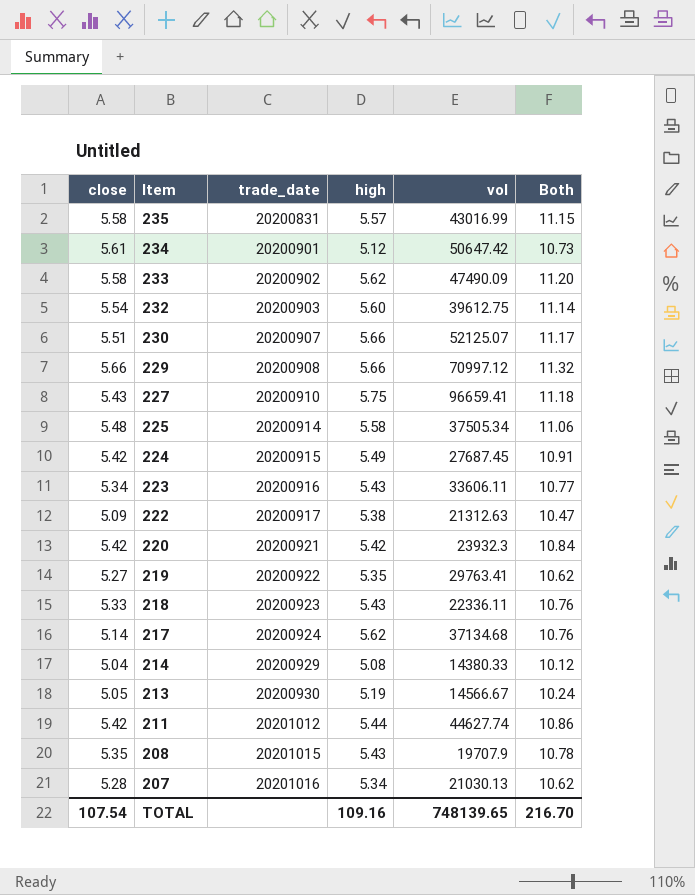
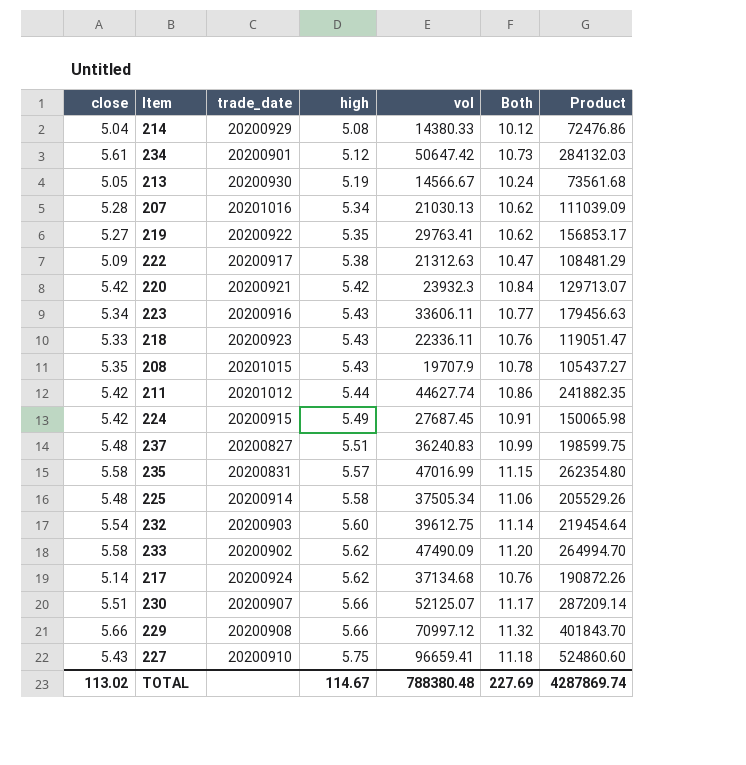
row order: Item descending -> high ascending
column Product | formula: none -> [close] * [vol]
row 237: none -> 5.48 | 20200827 | 5.51 | 36240.83 | 10.99 | 198599.75
235 | vol: 43016.99 -> 47016.99
TOTAL | close: 107.54 -> 113.02
TOTAL | high: 109.16 -> 114.67
TOTAL | vol: 748139.65 -> 788380.48
TOTAL | Both: 216.70 -> 227.69

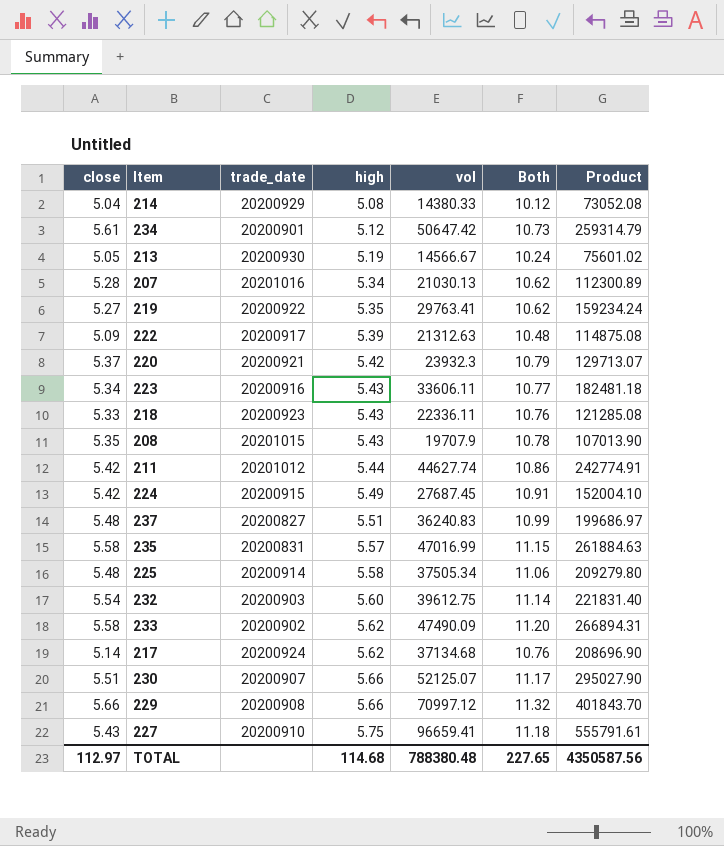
column Product | formula: [close] * [vol] -> [high] * [vol]
222 | high: 5.38 -> 5.39
222 | Both: 10.47 -> 10.48
220 | close: 5.42 -> 5.37
220 | Both: 10.84 -> 10.79
TOTAL | close: 113.02 -> 112.97
TOTAL | high: 114.67 -> 114.68
TOTAL | Both: 227.69 -> 227.65
TOTAL | Product: 4287869.74 -> 4350587.56

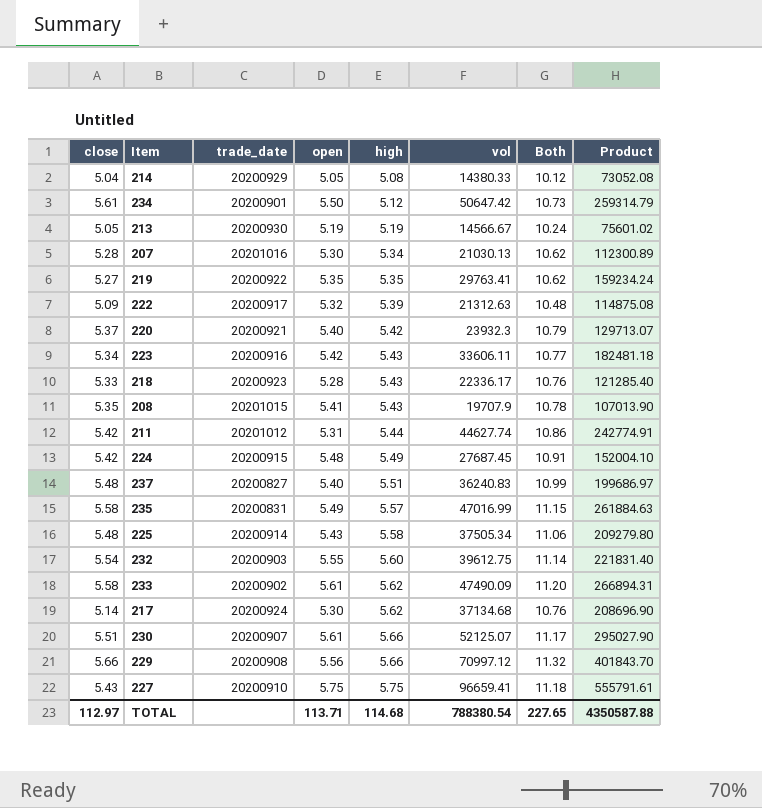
column open | position: none -> 4
218 | vol: 22336.11 -> 22336.17
218 | Product: 121285.08 -> 121285.40
TOTAL | vol: 788380.48 -> 788380.54
TOTAL | Product: 4350587.56 -> 4350587.88

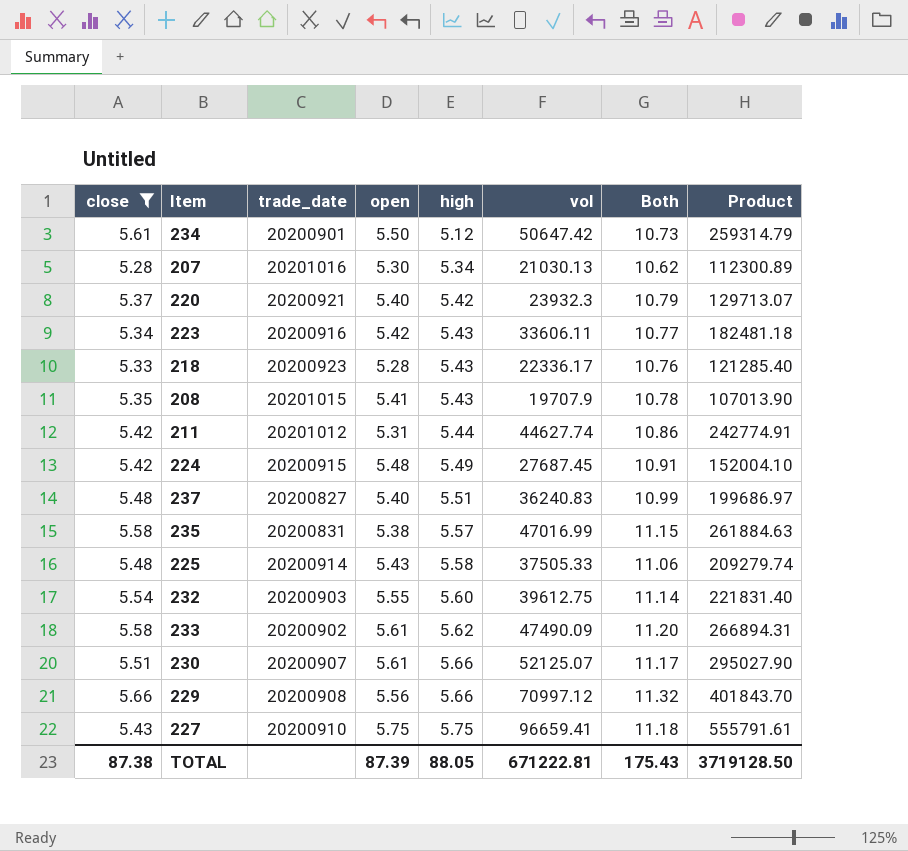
filter: none -> close >= 5.28
235 | open: 5.49 -> 5.38
225 | vol: 37505.34 -> 37505.33
225 | Product: 209279.80 -> 209279.74
TOTAL | close: 112.97 -> 87.38
TOTAL | open: 113.71 -> 87.39
TOTAL | high: 114.68 -> 88.05
TOTAL | vol: 788380.54 -> 671222.81
TOTAL | Both: 227.65 -> 175.43
TOTAL | Product: 4350587.88 -> 3719128.50

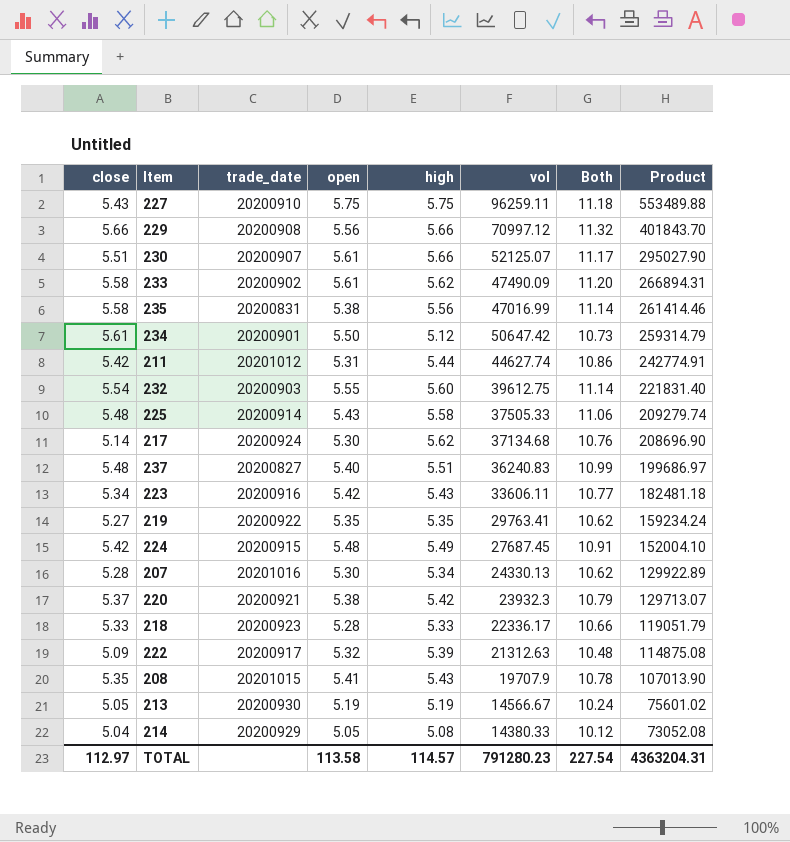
filter: close >= 5.28 -> none
row order: high ascending -> Product descending
227 | vol: 96659.41 -> 96259.11
227 | Product: 555791.61 -> 553489.88
235 | high: 5.57 -> 5.56
235 | Both: 11.15 -> 11.14
235 | Product: 261884.63 -> 261414.46
207 | vol: 21030.13 -> 24330.13
207 | Product: 112300.89 -> 129922.89
220 | open: 5.40 -> 5.38
218 | high: 5.43 -> 5.33
218 | Both: 10.76 -> 10.66
218 | Product: 121285.40 -> 119051.79
TOTAL | close: 87.38 -> 112.97
TOTAL | open: 87.39 -> 113.58
TOTAL | high: 88.05 -> 114.57
TOTAL | vol: 671222.81 -> 791280.23
TOTAL | Both: 175.43 -> 227.54
TOTAL | Product: 3719128.50 -> 4363204.31

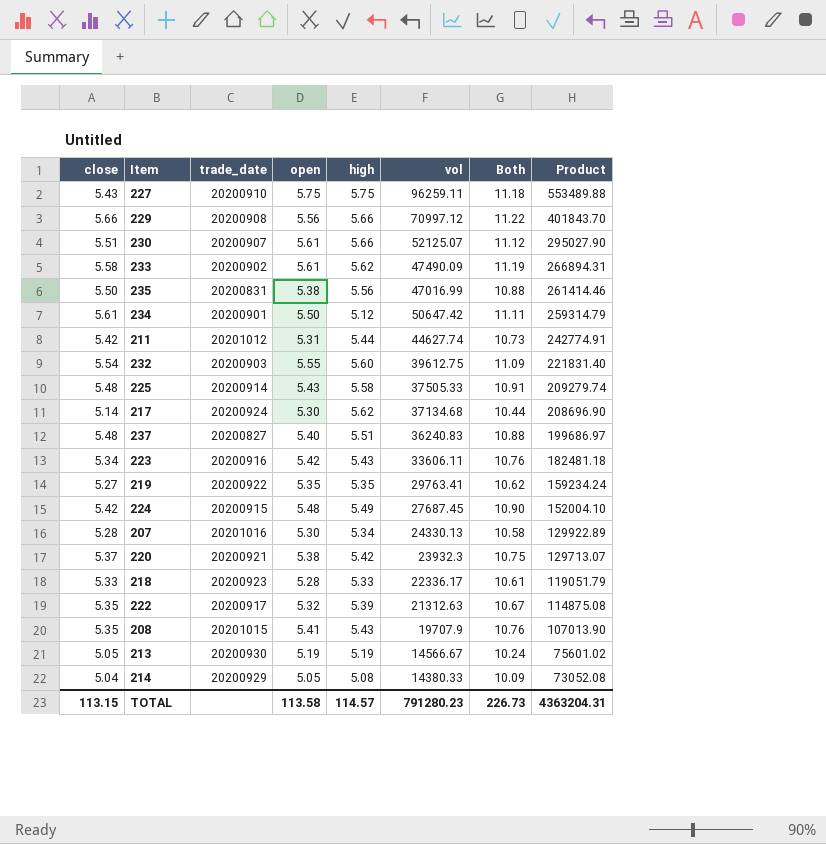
column Both | formula: [close] + [high] -> [close] + [open]
235 | close: 5.58 -> 5.50
222 | close: 5.09 -> 5.35
TOTAL | close: 112.97 -> 113.15
TOTAL | Both: 227.54 -> 226.73

